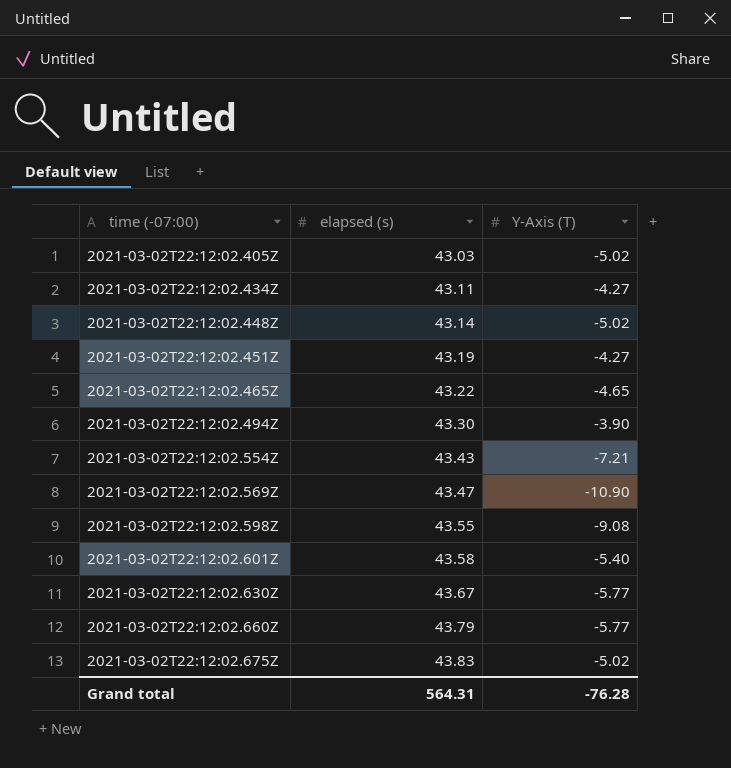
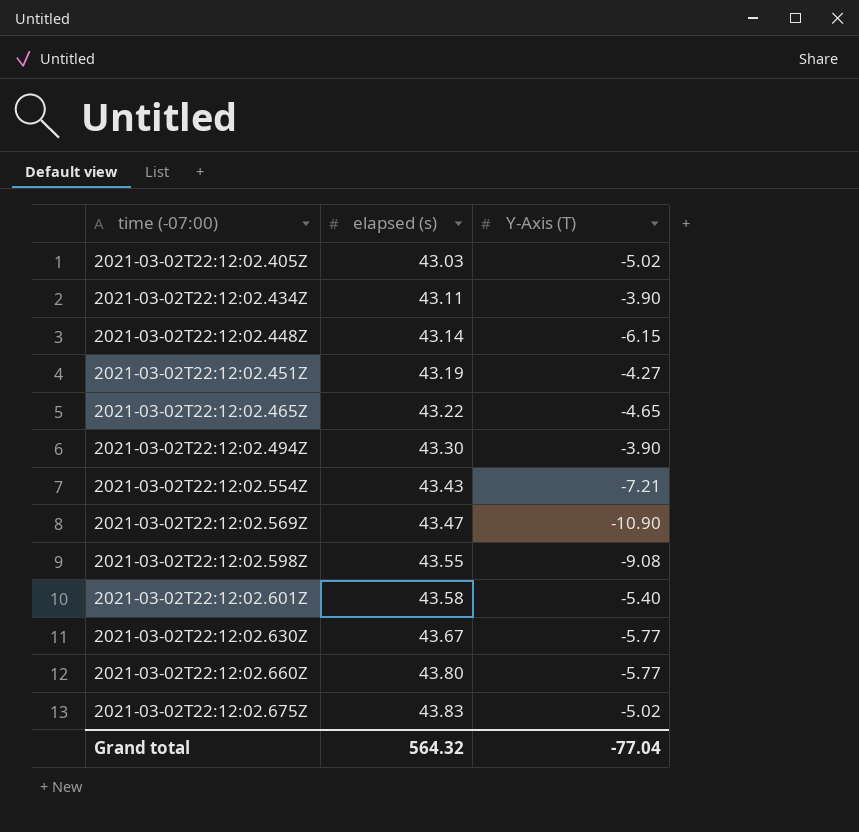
2021-03-02T22:12:02.434Z | Y-Axis (T): -4.27 -> -3.90
2021-03-02T22:12:02.448Z | Y-Axis (T): -5.02 -> -6.15
2021-03-02T22:12:02.660Z | elapsed (s): 43.79 -> 43.80
Grand total | elapsed (s): 564.31 -> 564.32
Grand total | Y-Axis (T): -76.28 -> -77.04

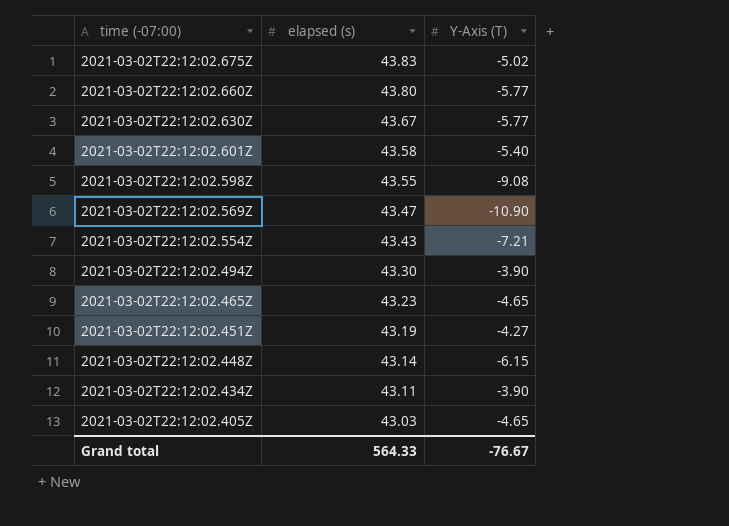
row order: time (-07:00) ascending -> time (-07:00) descending
2021-03-02T22:12:02.465Z | elapsed (s): 43.22 -> 43.23
2021-03-02T22:12:02.405Z | Y-Axis (T): -5.02 -> -4.65
Grand total | elapsed (s): 564.32 -> 564.33
Grand total | Y-Axis (T): -77.04 -> -76.67

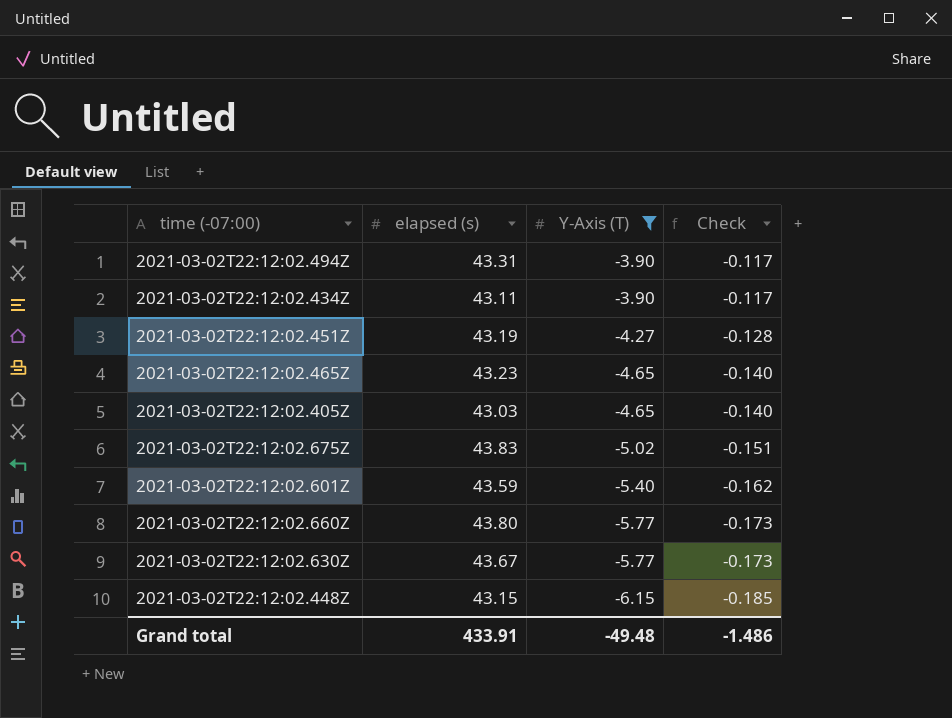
filter: none -> Y-Axis (T) >= -6.15
row order: time (-07:00) descending -> Y-Axis (T) descending
column Check | formula: none -> [Y-Axis (T)] * 0.03
2021-03-02T22:12:02.494Z | elapsed (s): 43.30 -> 43.31
2021-03-02T22:12:02.601Z | elapsed (s): 43.58 -> 43.59
2021-03-02T22:12:02.448Z | elapsed (s): 43.14 -> 43.15
Grand total | elapsed (s): 564.33 -> 433.91
Grand total | Y-Axis (T): -76.67 -> -49.48

